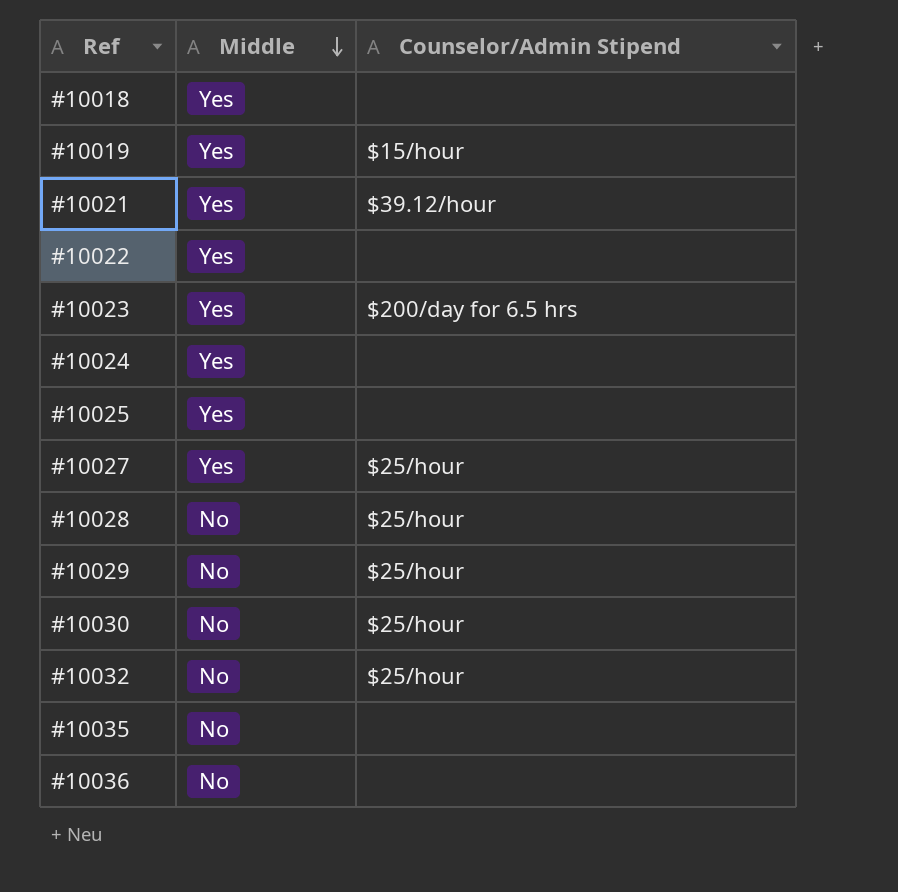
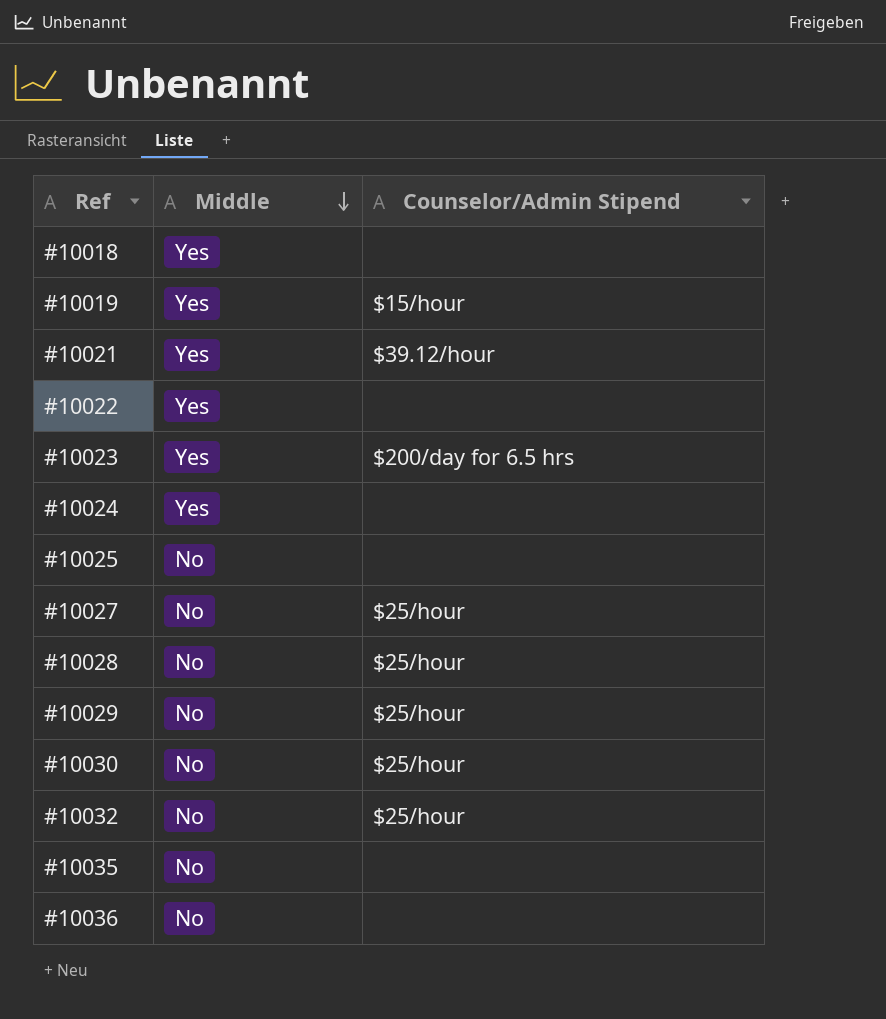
#10025 | Middle: Yes -> No
#10027 | Middle: Yes -> No

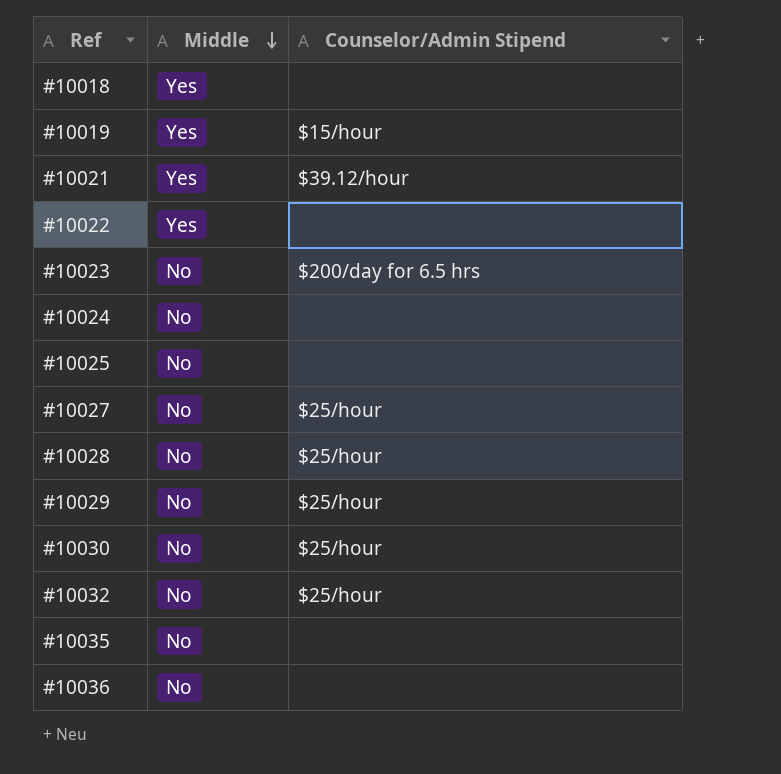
#10023 | Middle: Yes -> No
#10024 | Middle: Yes -> No

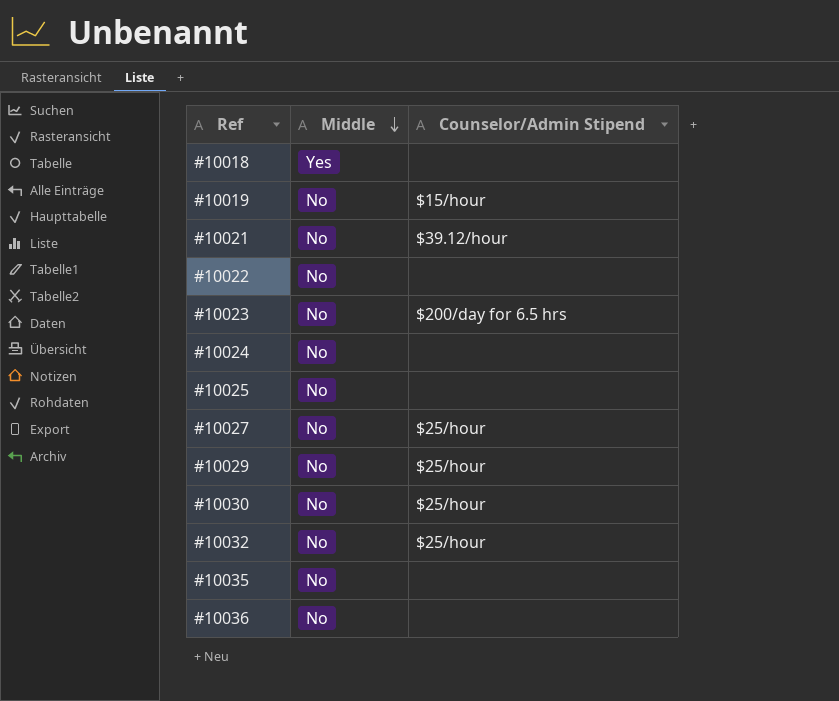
row #10028: No | $25/hour -> none
#10019 | Middle: Yes -> No
#10021 | Middle: Yes -> No
#10022 | Middle: Yes -> No

